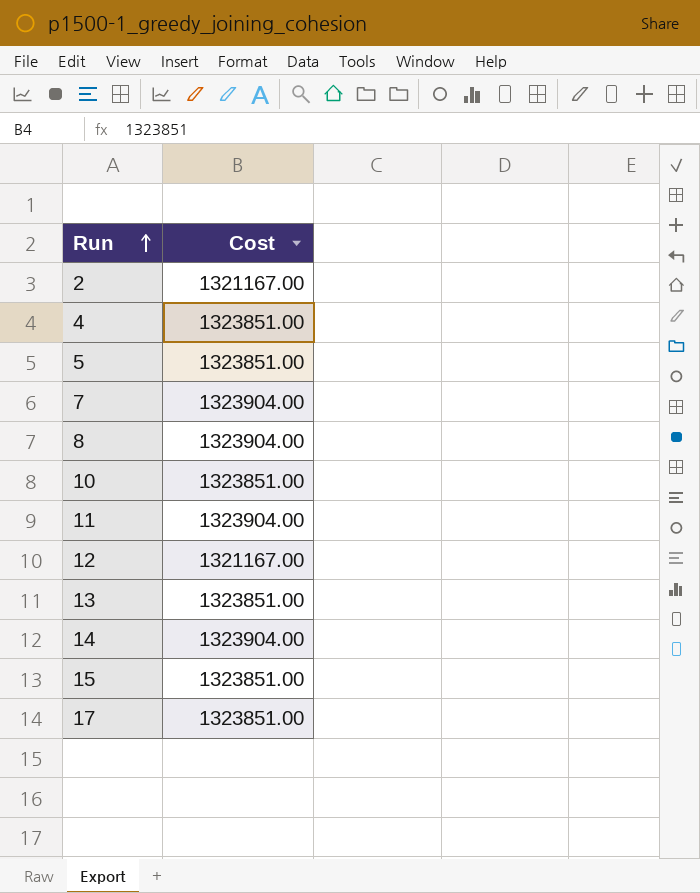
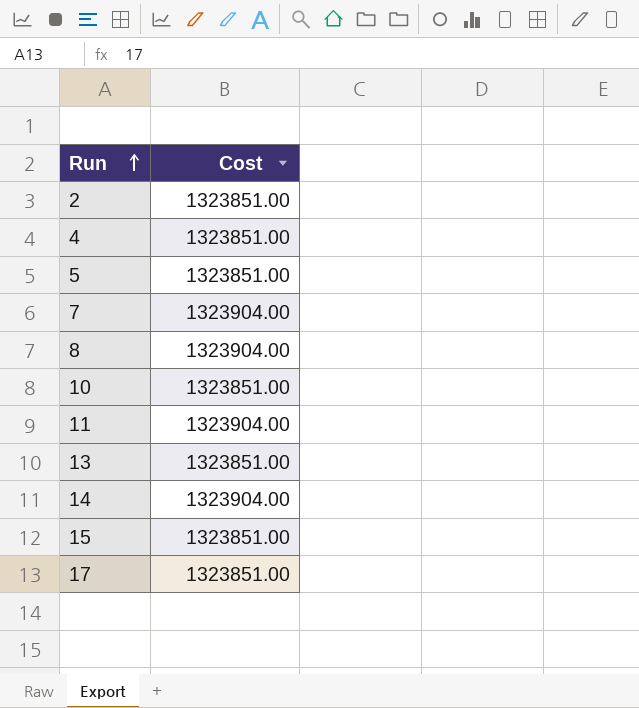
row 12: 1321167.00 -> none
2 | Cost: 1321167.00 -> 1323851.00

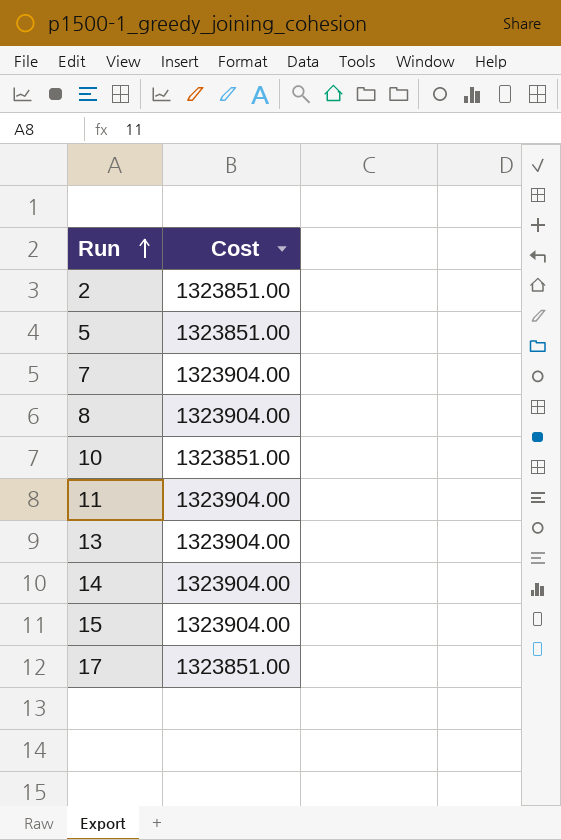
row 4: 1323851.00 -> none
13 | Cost: 1323851.00 -> 1323904.00
15 | Cost: 1323851.00 -> 1323904.00

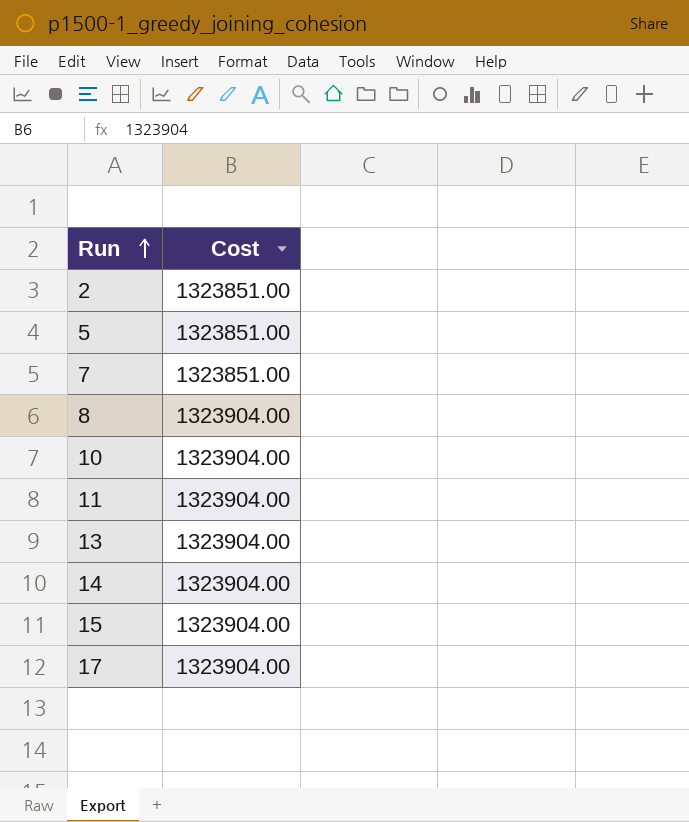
7 | Cost: 1323904.00 -> 1323851.00
10 | Cost: 1323851.00 -> 1323904.00
17 | Cost: 1323851.00 -> 1323904.00

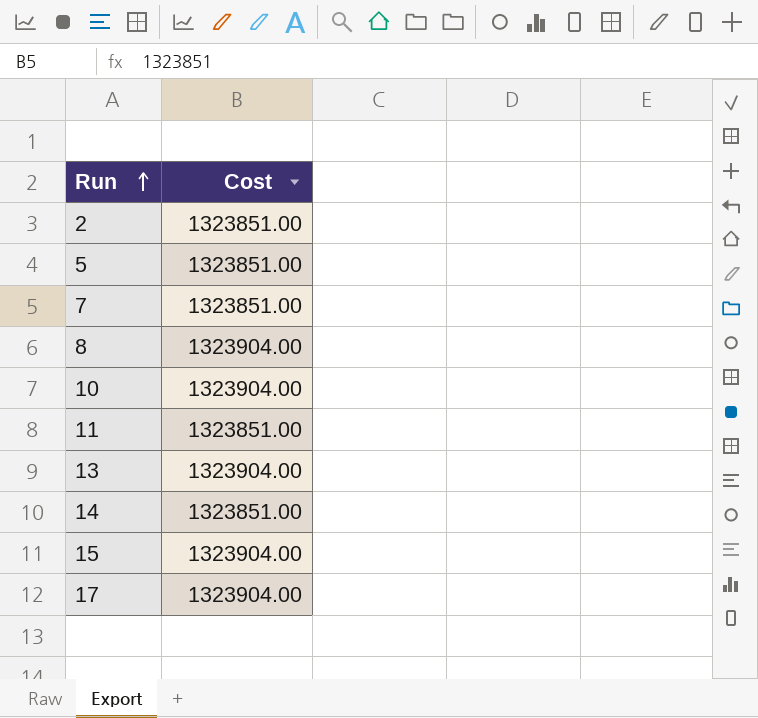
11 | Cost: 1323904.00 -> 1323851.00
14 | Cost: 1323904.00 -> 1323851.00

